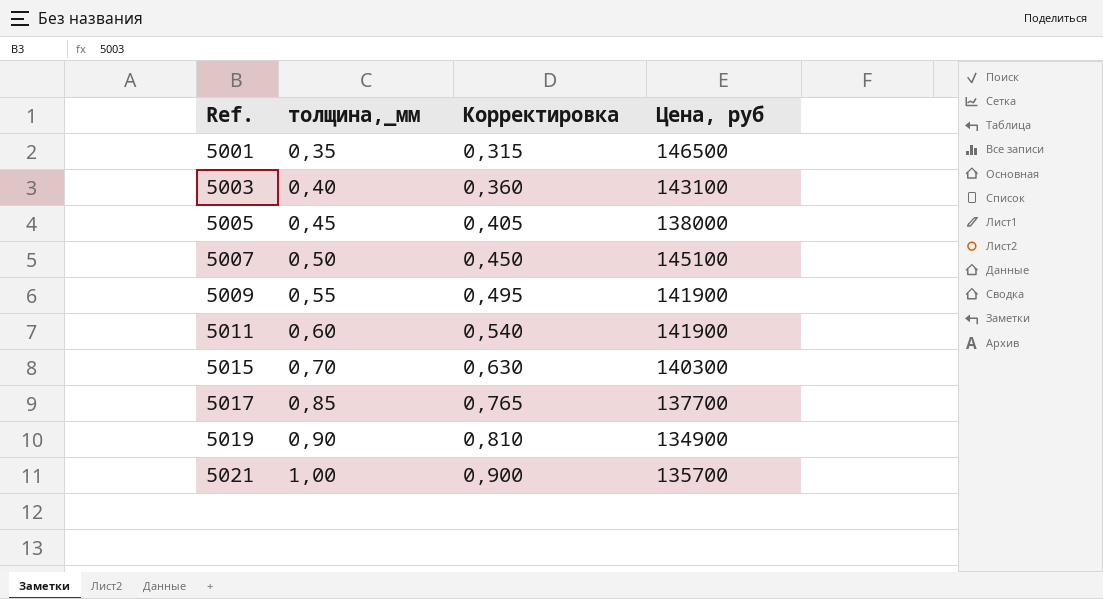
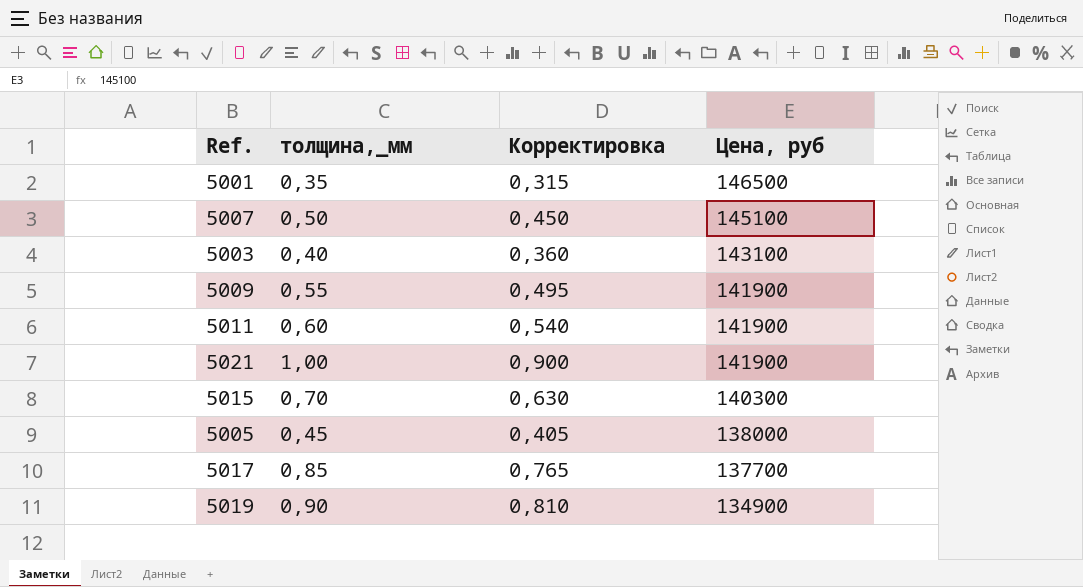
row order: Ref. ascending -> Цена, руб descending
5021 | Цена, руб: 135700 -> 141900

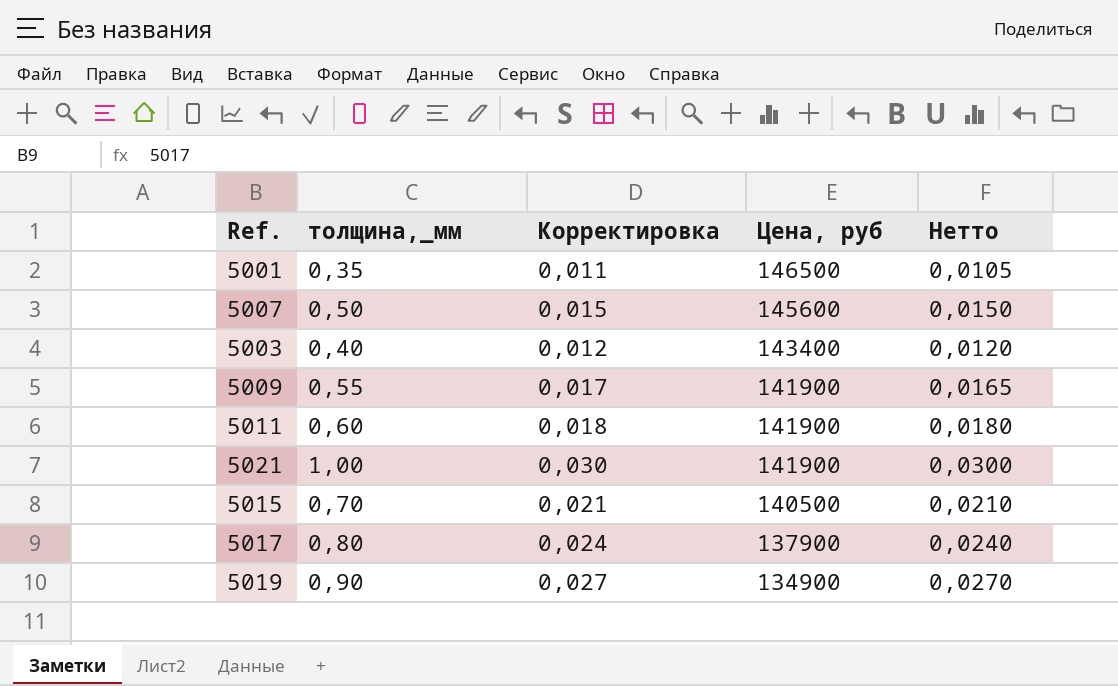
column Корректировка | formula: [толщина,_мм] * 0,9 -> [толщина,_мм] * 0,03
column Нетто | formula: none -> [толщина,_мм] * 0,03
row 5005: 0,45 | 0,405 | 138000 -> none
5007 | Цена, руб: 145100 -> 145600
5003 | Цена, руб: 143100 -> 143400
5015 | Цена, руб: 140300 -> 140500
5017 | толщина,_мм: 0,85 -> 0,80
5017 | Цена, руб: 137700 -> 137900

